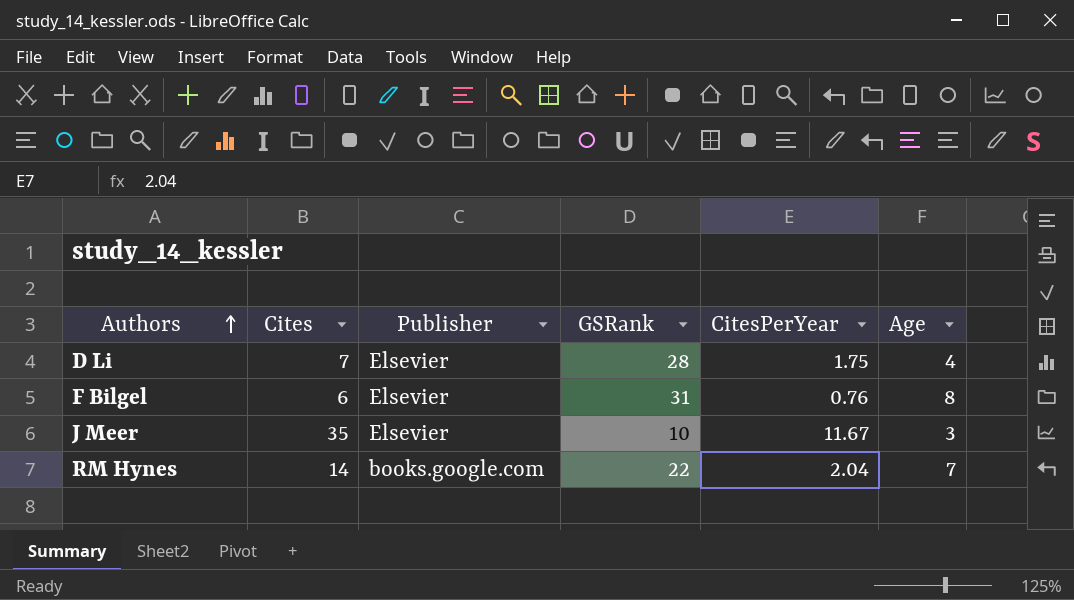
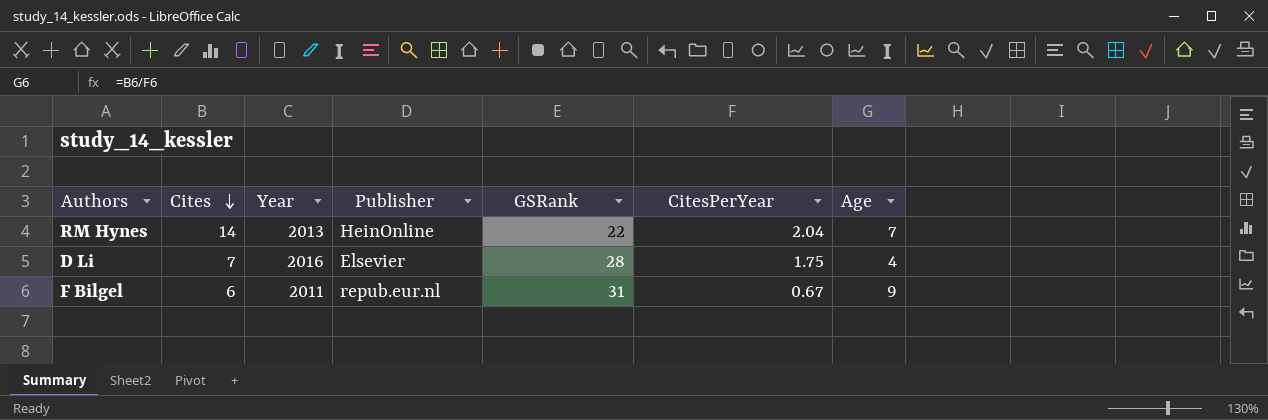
row order: Authors ascending -> Cites descending
column Year | position: none -> 3
row J Meer: 35 | Elsevier | 10 | 11.67 | 3 -> none
RM Hynes | Publisher: books.google.com -> HeinOnline
F Bilgel | Publisher: Elsevier -> repub.eur.nl
F Bilgel | CitesPerYear: 0.76 -> 0.67
F Bilgel | Age: 8 -> 9

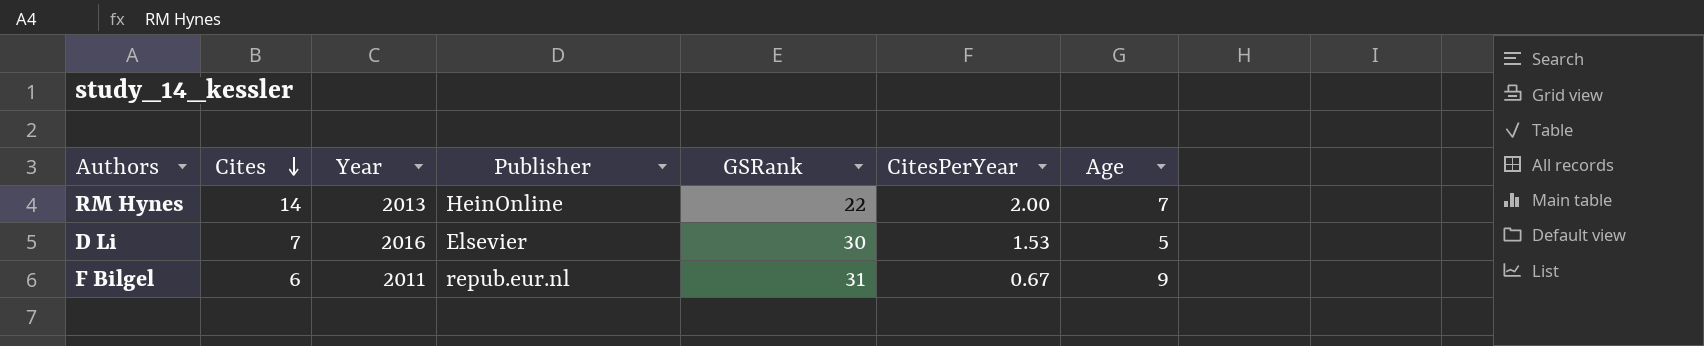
RM Hynes | CitesPerYear: 2.04 -> 2.00
D Li | GSRank: 28 -> 30
D Li | CitesPerYear: 1.75 -> 1.53
D Li | Age: 4 -> 5

